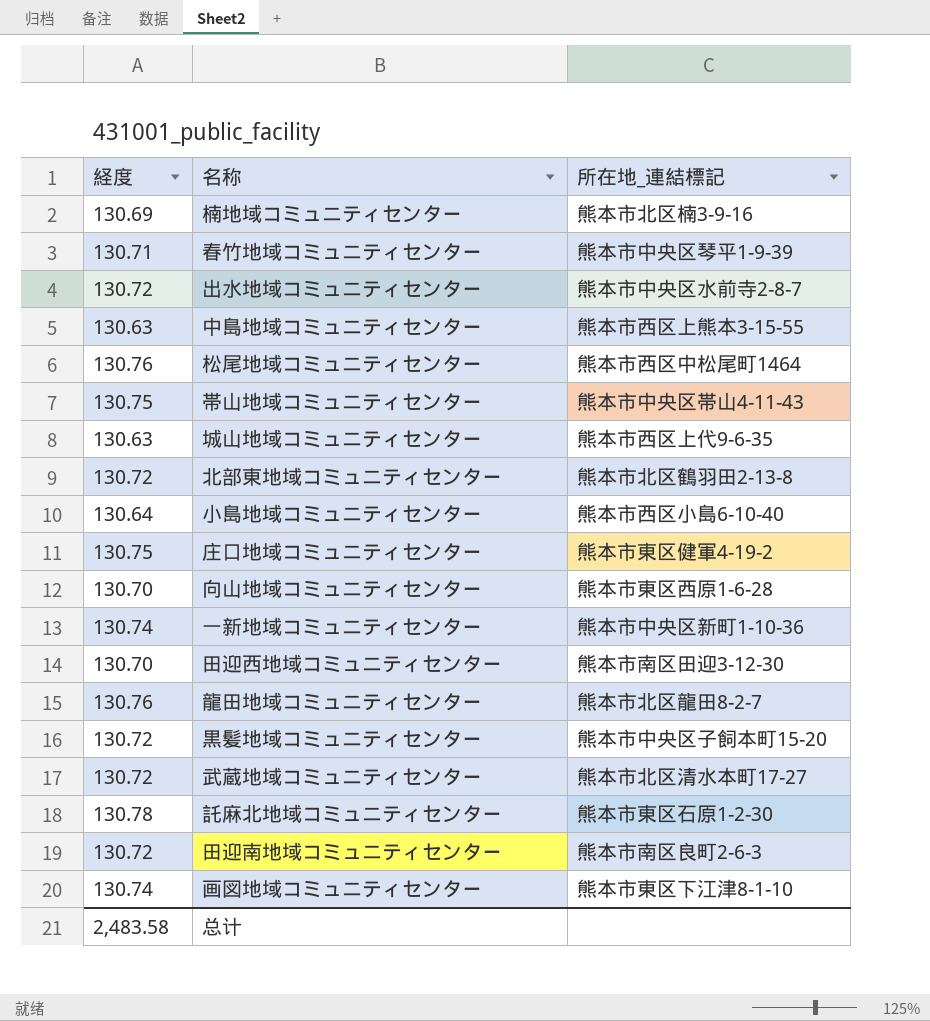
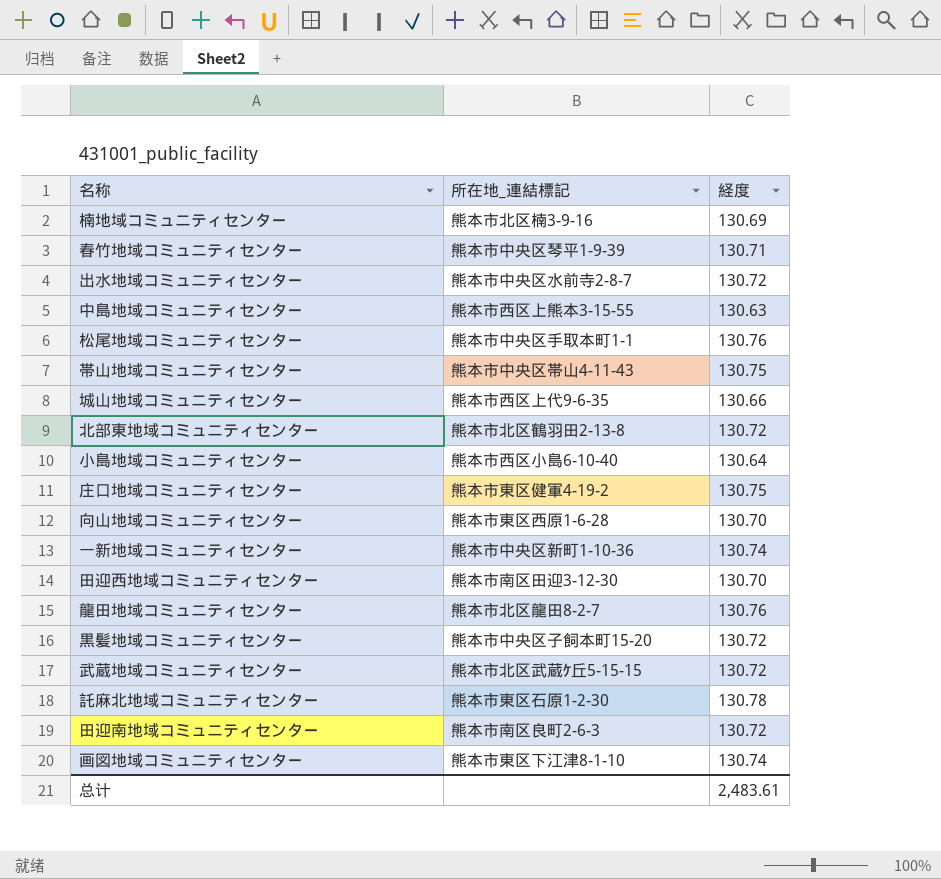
column 経度 | position: 1 -> 3
松尾地域コミュニティセンター | 所在地_連結標記: 熊本市西区中松尾町1464 -> 熊本市中央区手取本町1-1
城山地域コミュニティセンター | 経度: 130.63 -> 130.66
武蔵地域コミュニティセンター | 所在地_連結標記: 熊本市北区清水本町17-27 -> 熊本市北区武蔵ｹ丘5-15-15
总计 | 経度: 2,483.58 -> 2,483.61

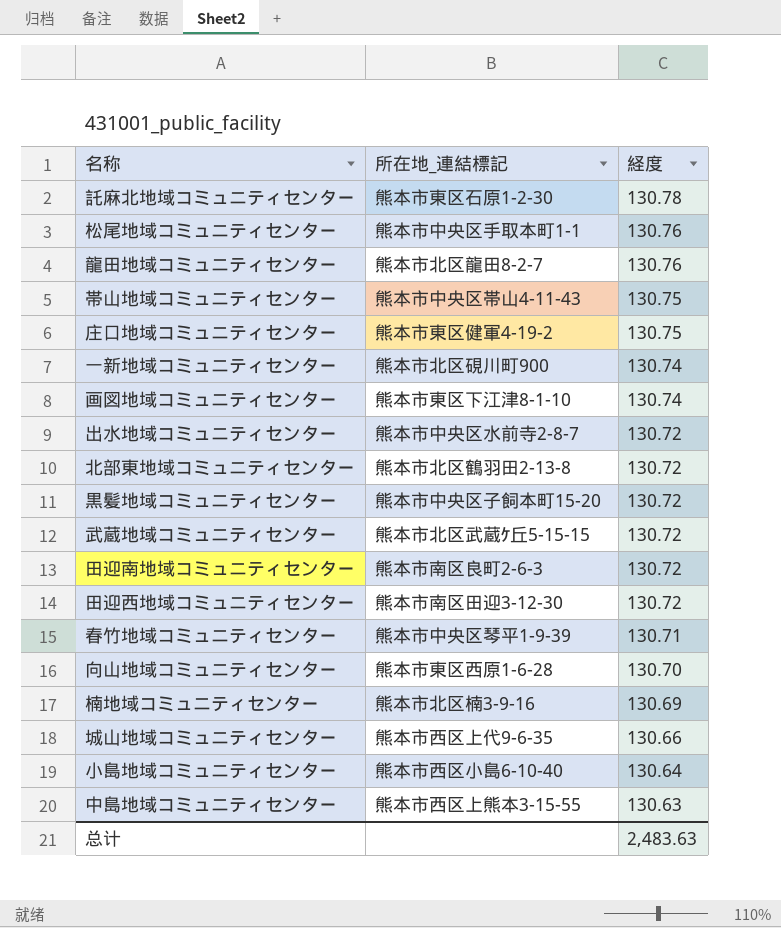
row order: none -> 経度 descending
一新地域コミュニティセンター | 所在地_連結標記: 熊本市中央区新町1-10-36 -> 熊本市北区硯川町900
田迎西地域コミュニティセンター | 経度: 130.70 -> 130.72
总计 | 経度: 2,483.61 -> 2,483.63

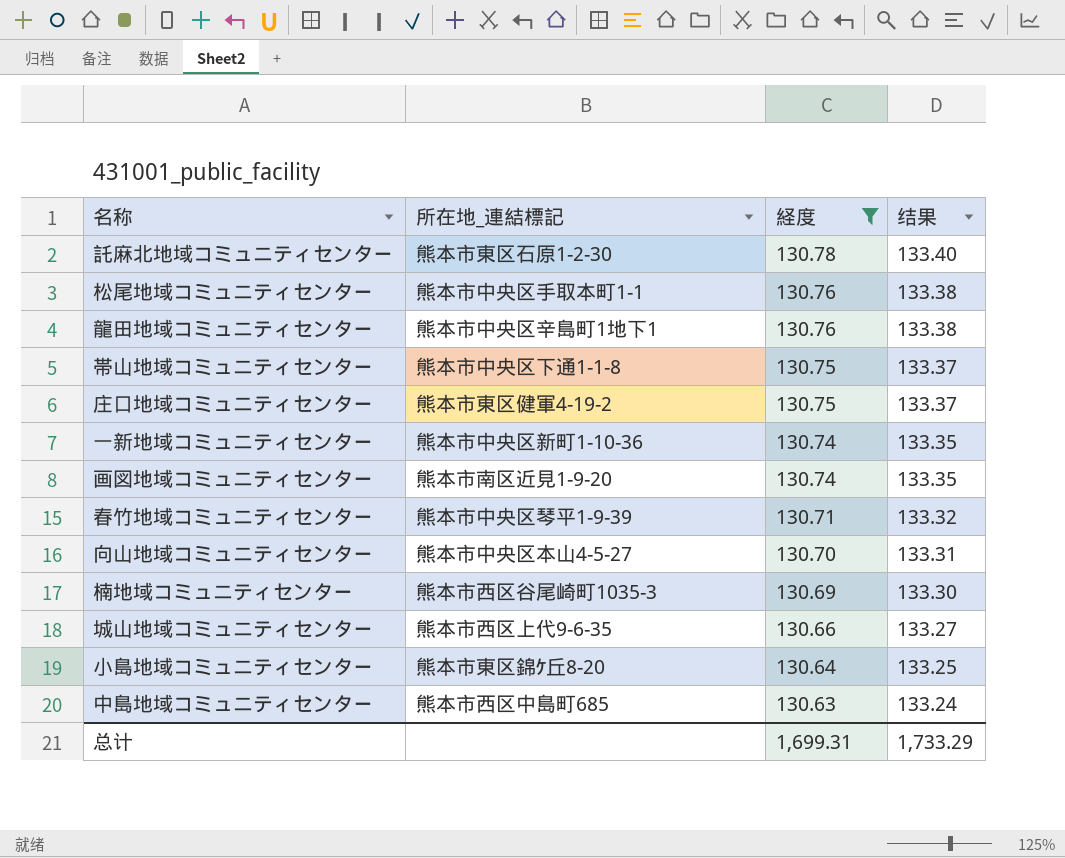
filter: none -> 経度 != 130.72
column 结果 | formula: none -> [経度] * 1.02
龍田地域コミュニティセンター | 所在地_連結標記: 熊本市北区龍田8-2-7 -> 熊本市中央区辛島町1地下1
帯山地域コミュニティセンター | 所在地_連結標記: 熊本市中央区帯山4-11-43 -> 熊本市中央区下通1-1-8
一新地域コミュニティセンター | 所在地_連結標記: 熊本市北区硯川町900 -> 熊本市中央区新町1-10-36
画図地域コミュニティセンター | 所在地_連結標記: 熊本市東区下江津8-1-10 -> 熊本市南区近見1-9-20
向山地域コミュニティセンター | 所在地_連結標記: 熊本市東区西原1-6-28 -> 熊本市中央区本山4-5-27
楠地域コミュニティセンター | 所在地_連結標記: 熊本市北区楠3-9-16 -> 熊本市西区谷尾崎町1035-3
小島地域コミュニティセンター | 所在地_連結標記: 熊本市西区小島6-10-40 -> 熊本市東区錦ｹ丘8-20
中島地域コミュニティセンター | 所在地_連結標記: 熊本市西区上熊本3-15-55 -> 熊本市西区中島町685
总计 | 経度: 2,483.63 -> 1,699.31

